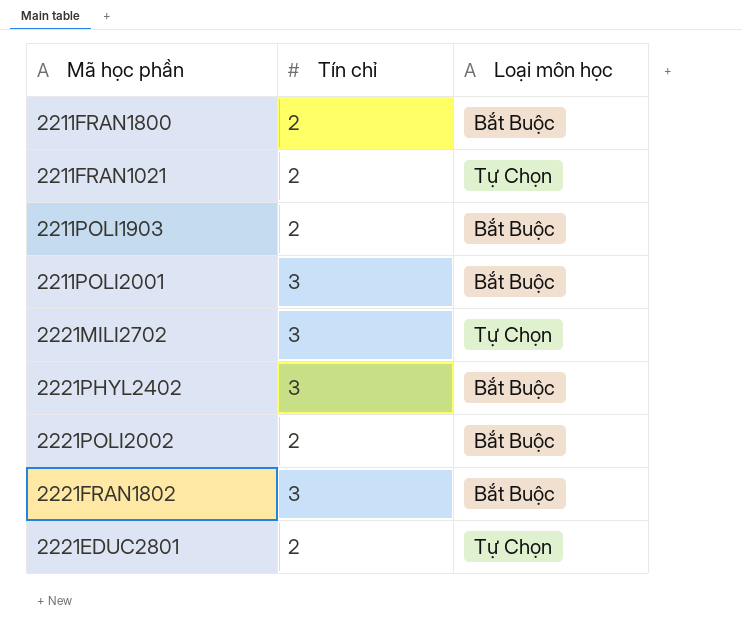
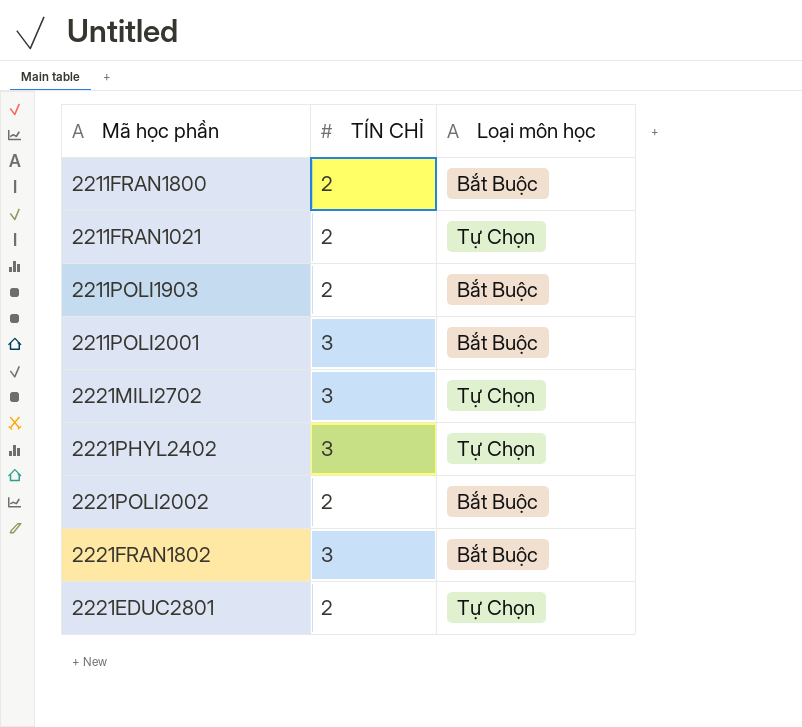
column name: Tín chỉ -> TÍN CHỈ
2221PHYL2402 | Loại môn học: Bắt Buộc -> Tự Chọn

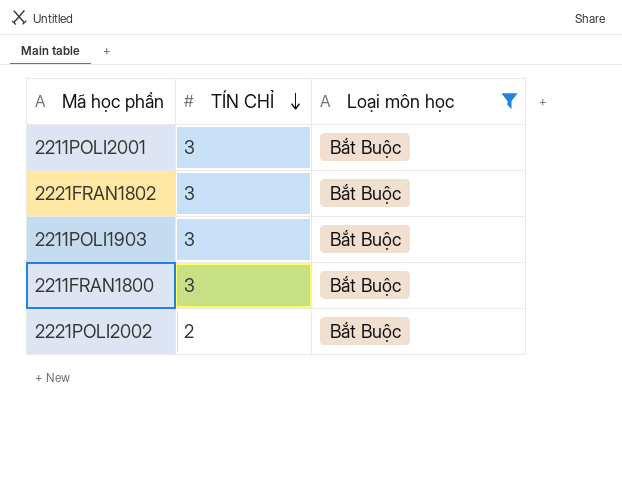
filter: none -> Loại môn học = Bắt Buộc
row order: none -> TÍN CHỈ descending
2211POLI1903 | TÍN CHỈ: 2 -> 3
2211FRAN1800 | TÍN CHỈ: 2 -> 3

